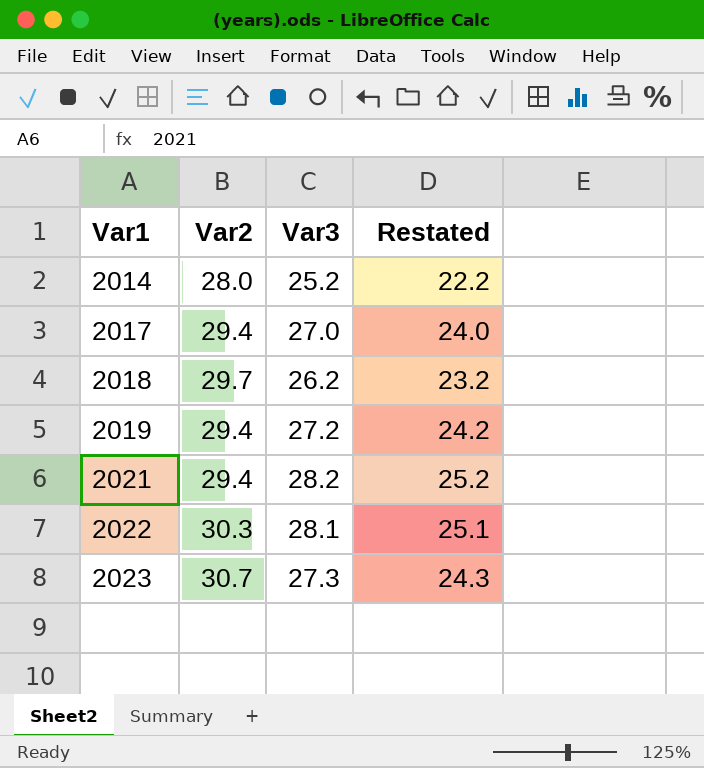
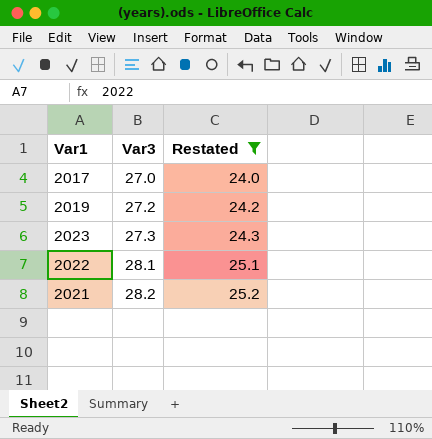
filter: none -> Restated >= 24.0
row order: Var1 ascending -> Var3 ascending
column Var2 | position: 2 -> none

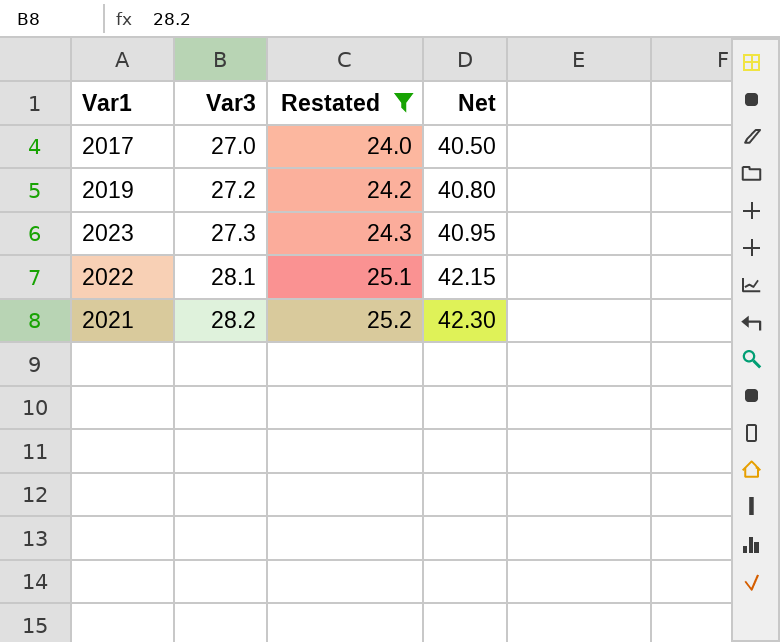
column Net | formula: none -> [Var3] * 1.5

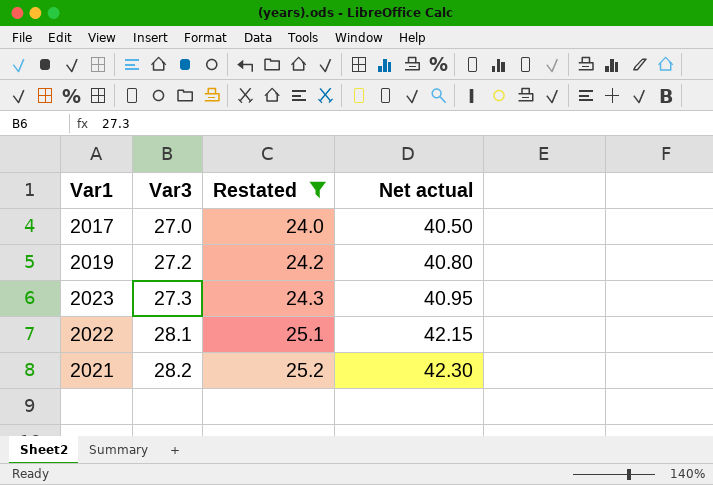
column name: Net -> Net actual

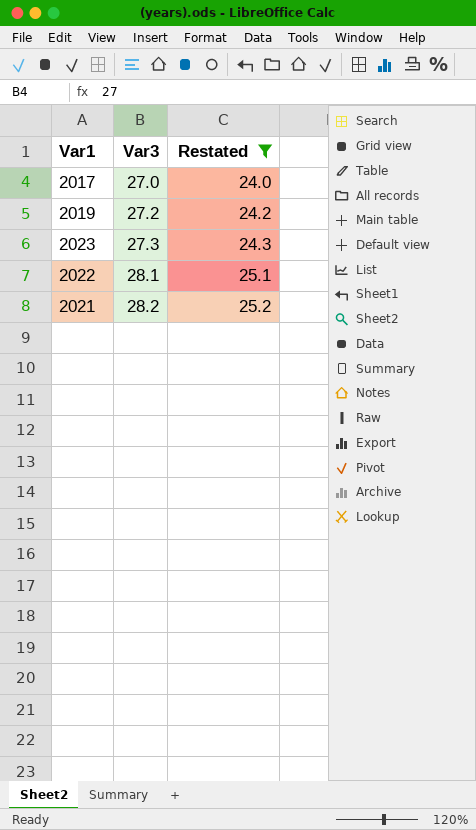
column Net actual | formula: [Var3] * 1.5 -> none

